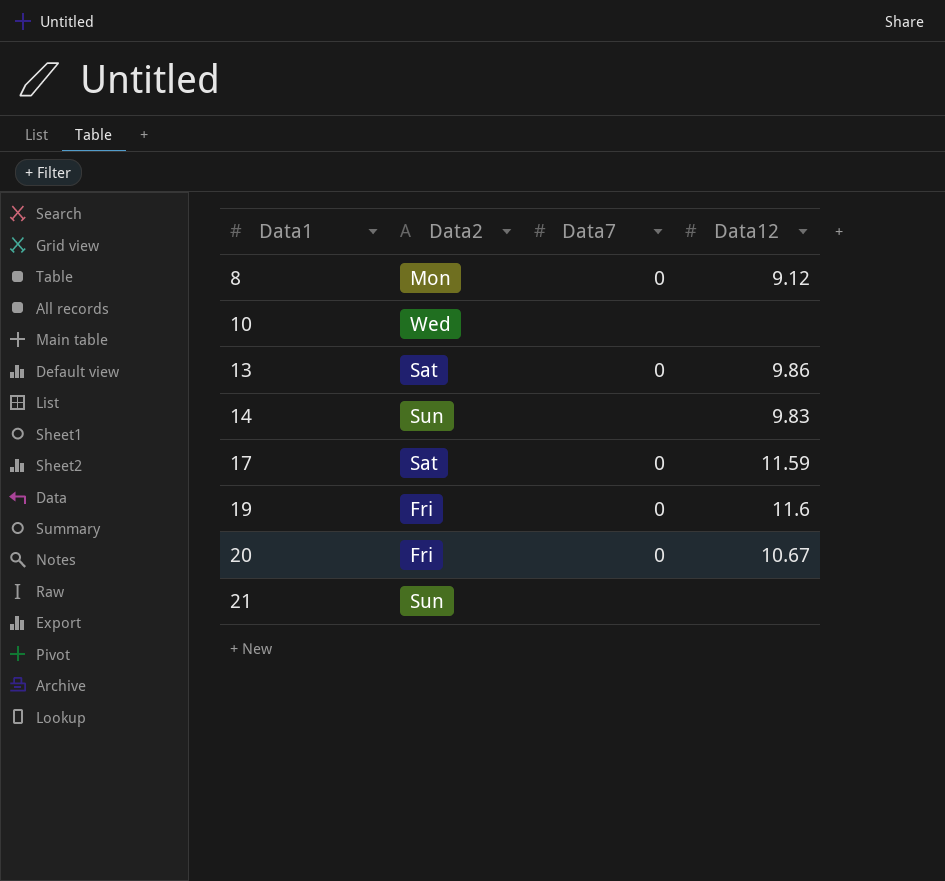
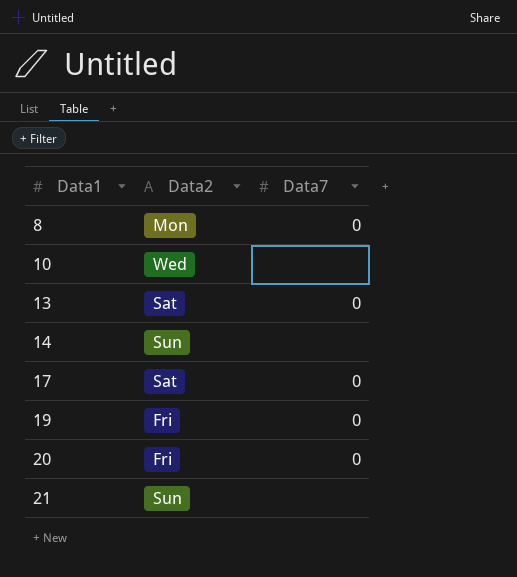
column Data12 | position: 4 -> none

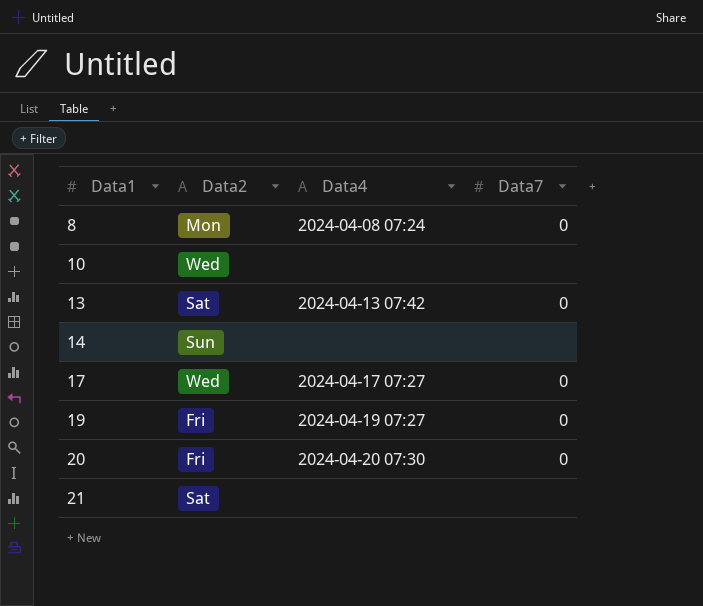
column Data4 | position: none -> 3
17 | Data2: Sat -> Wed
21 | Data2: Sun -> Sat

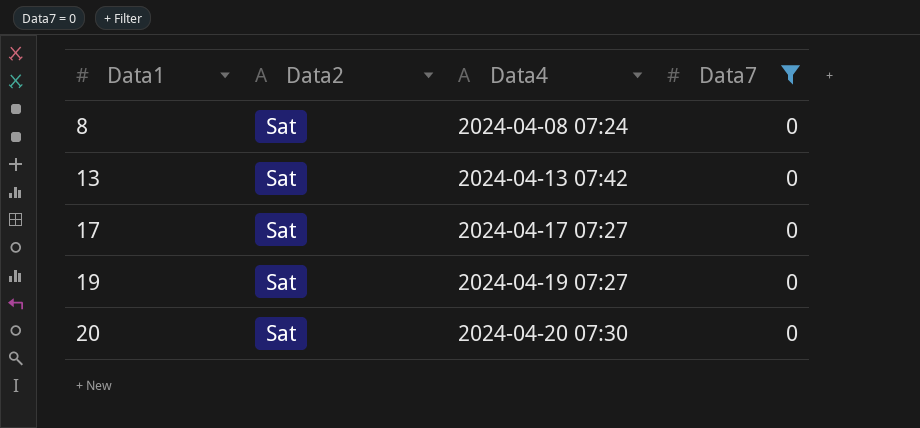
filter: none -> Data7 = 0
8 | Data2: Mon -> Sat
17 | Data2: Wed -> Sat
19 | Data2: Fri -> Sat
20 | Data2: Fri -> Sat

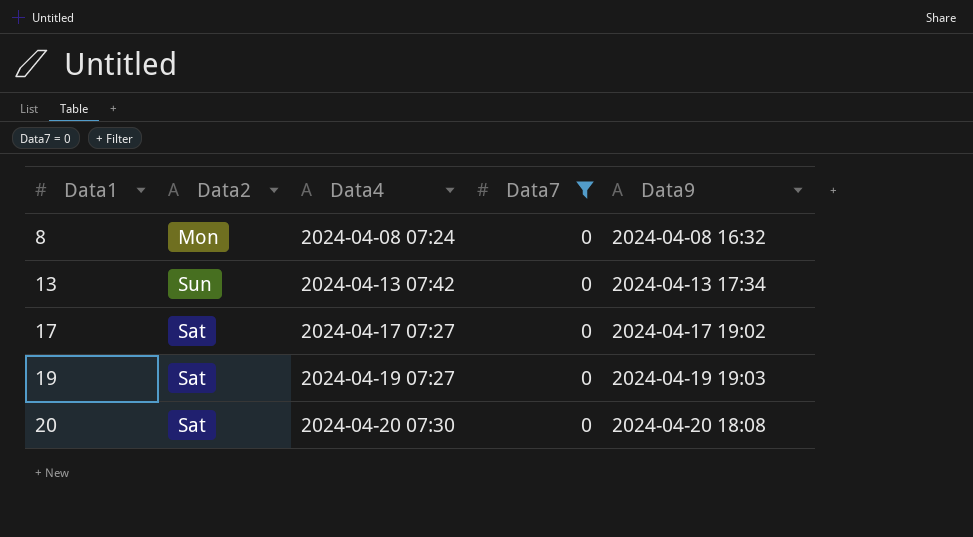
column Data9 | position: none -> 5
8 | Data2: Sat -> Mon
13 | Data2: Sat -> Sun

